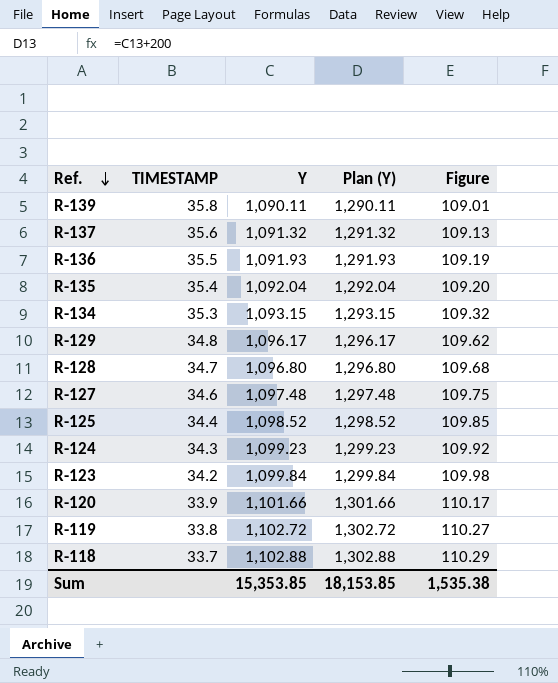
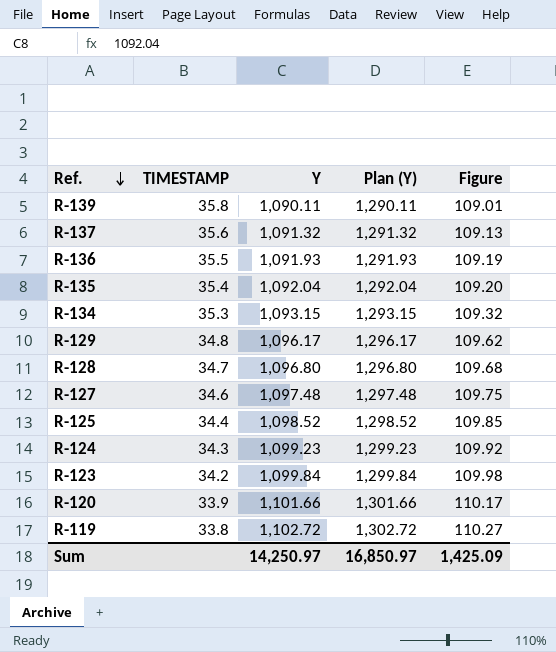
row R-118: 33.7 | 1,102.88 | 1,302.88 | 110.29 -> none
Sum | Y: 15,353.85 -> 14,250.97
Sum | Plan (Y): 18,153.85 -> 16,850.97
Sum | Figure: 1,535.38 -> 1,425.09

